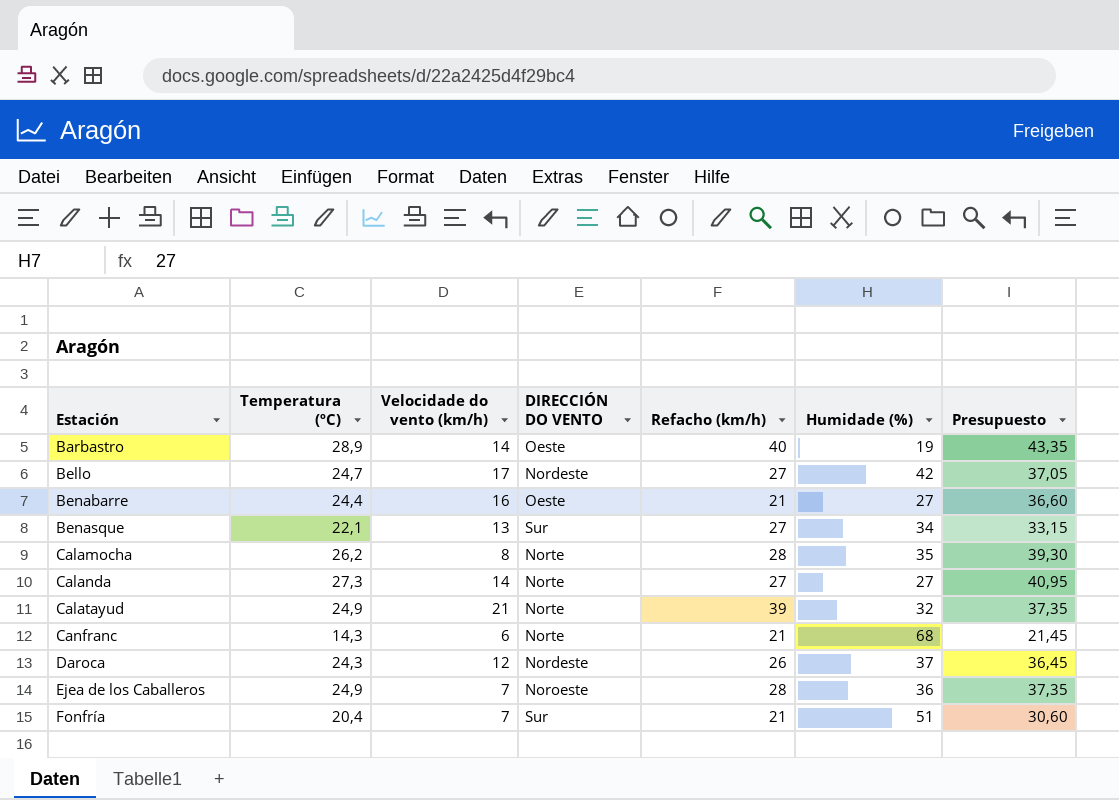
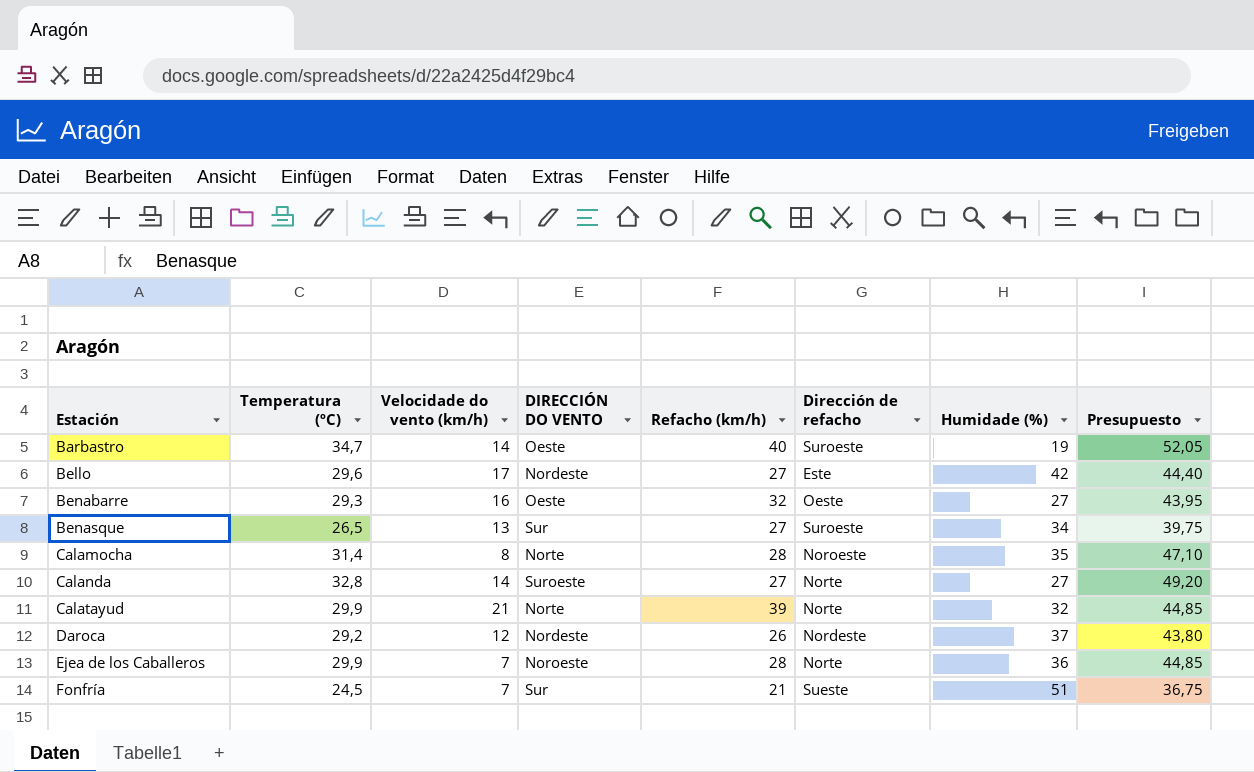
column Dirección de refacho | position: none -> 6
row Canfranc: 14,3 | 6 | Norte | 21 | 68 | 21,45 -> none
Barbastro | Temperatura (ºC): 28,9 -> 34,7
Barbastro | Presupuesto: 43,35 -> 52,05
Bello | Temperatura (ºC): 24,7 -> 29,6
Bello | Presupuesto: 37,05 -> 44,40
Benabarre | Temperatura (ºC): 24,4 -> 29,3
Benabarre | Refacho (km/h): 21 -> 32
Benabarre | Presupuesto: 36,60 -> 43,95
Benasque | Temperatura (ºC): 22,1 -> 26,5
Benasque | Presupuesto: 33,15 -> 39,75
Calamocha | Temperatura (ºC): 26,2 -> 31,4
Calamocha | Presupuesto: 39,30 -> 47,10
Calanda | Temperatura (ºC): 27,3 -> 32,8
Calanda | DIRECCIÓN DO VENTO: Norte -> Suroeste
Calanda | Presupuesto: 40,95 -> 49,20
Calatayud | Temperatura (ºC): 24,9 -> 29,9
Calatayud | Presupuesto: 37,35 -> 44,85
Daroca | Temperatura (ºC): 24,3 -> 29,2
Daroca | Presupuesto: 36,45 -> 43,80
Ejea de los Caballeros | Temperatura (ºC): 24,9 -> 29,9
Ejea de los Caballeros | Presupuesto: 37,35 -> 44,85
Fonfría | Temperatura (ºC): 20,4 -> 24,5
Fonfría | Presupuesto: 30,60 -> 36,75

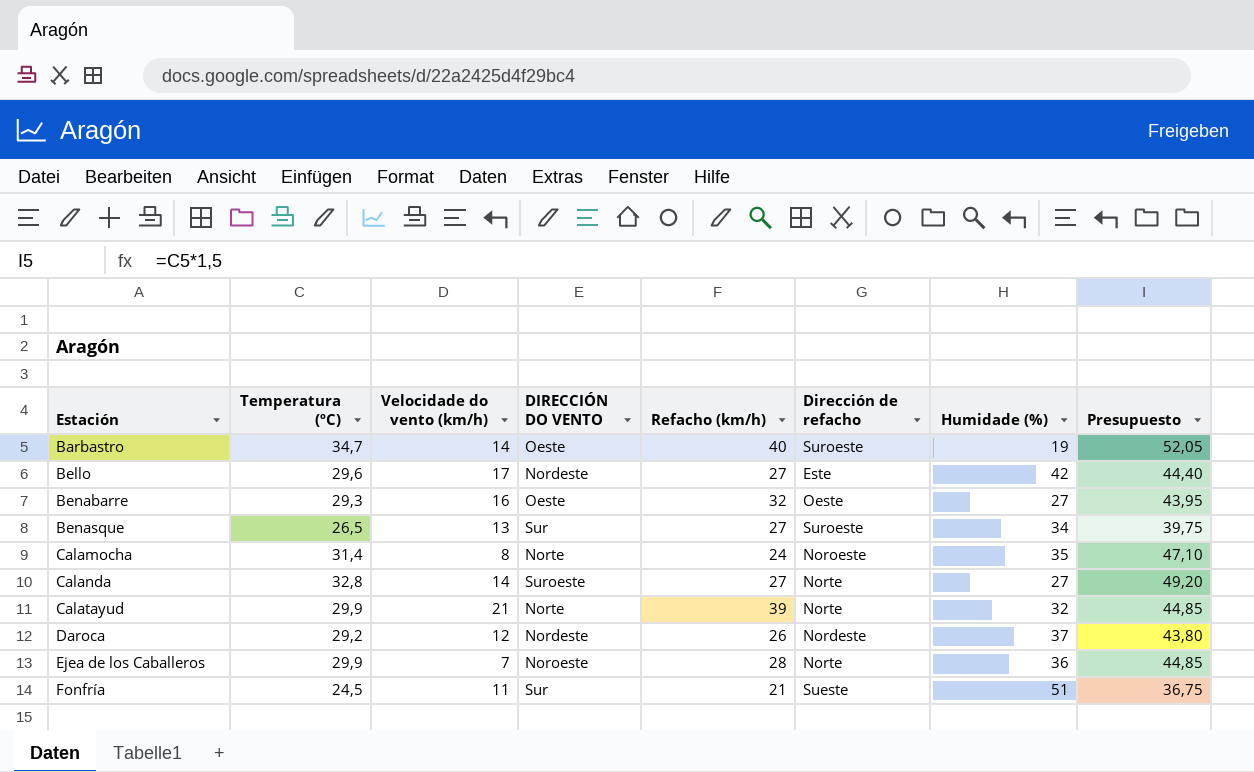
Calamocha | Refacho (km/h): 28 -> 24
Fonfría | Velocidade do vento (km/h): 7 -> 11

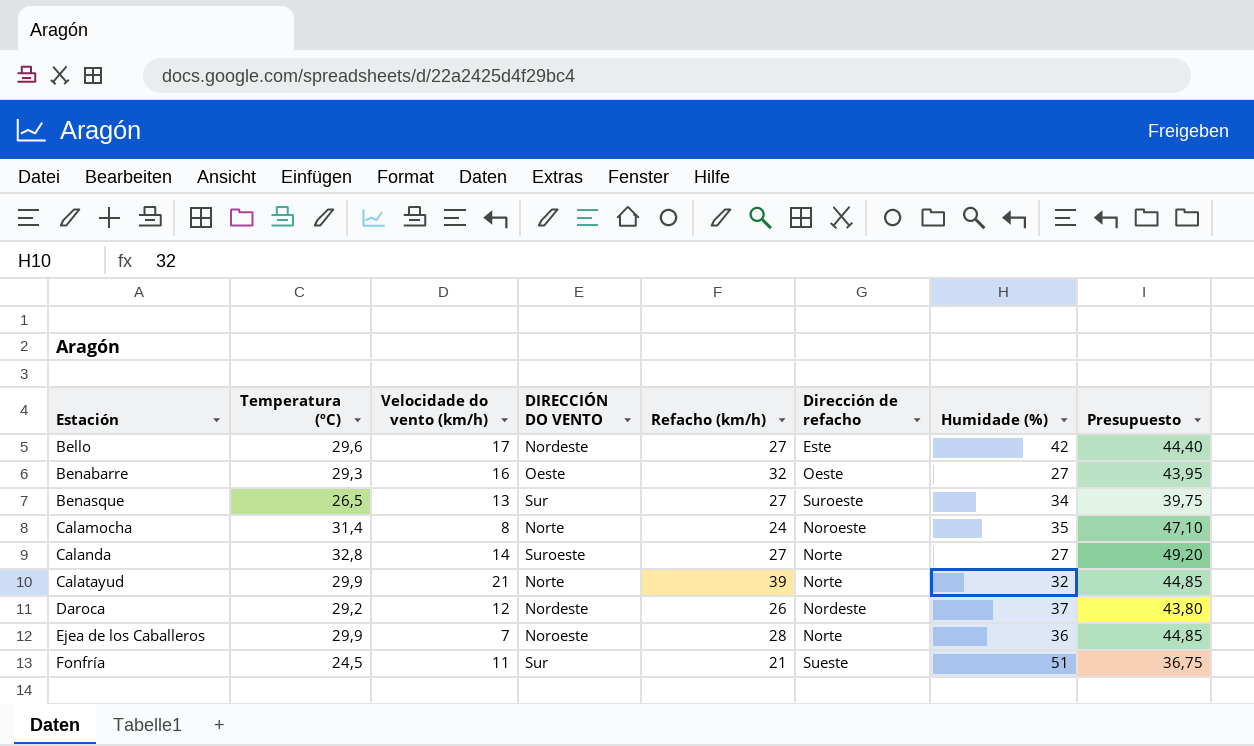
row Barbastro: 34,7 | 14 | Oeste | 40 | Suroeste | 19 | 52,05 -> none

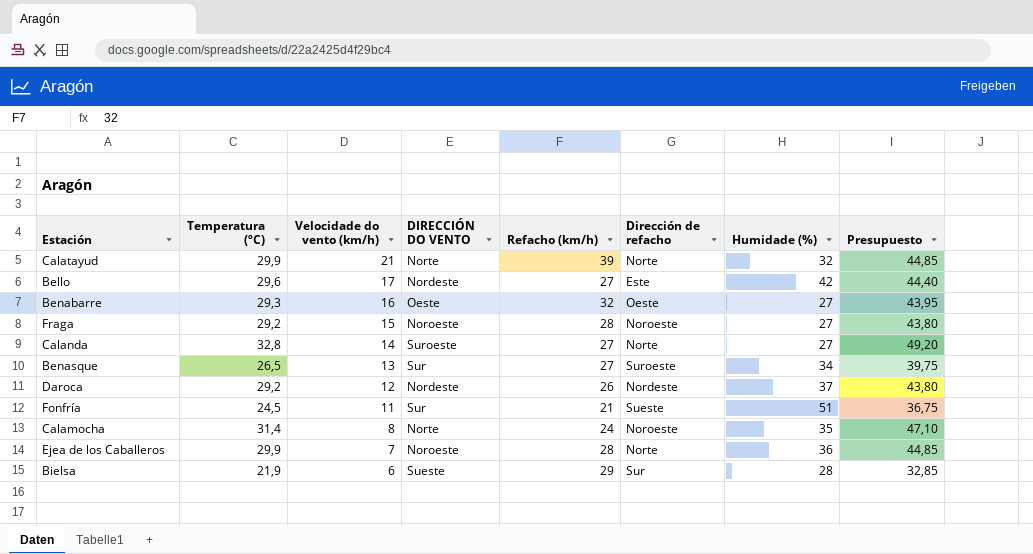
row order: Estación ascending -> Velocidade do vento (km/h) descending
row Fraga: none -> 29,2 | 15 | Noroeste | 28 | Noroeste | 27 | 43,80
row Bielsa: none -> 21,9 | 6 | Sueste | 29 | Sur | 28 | 32,85

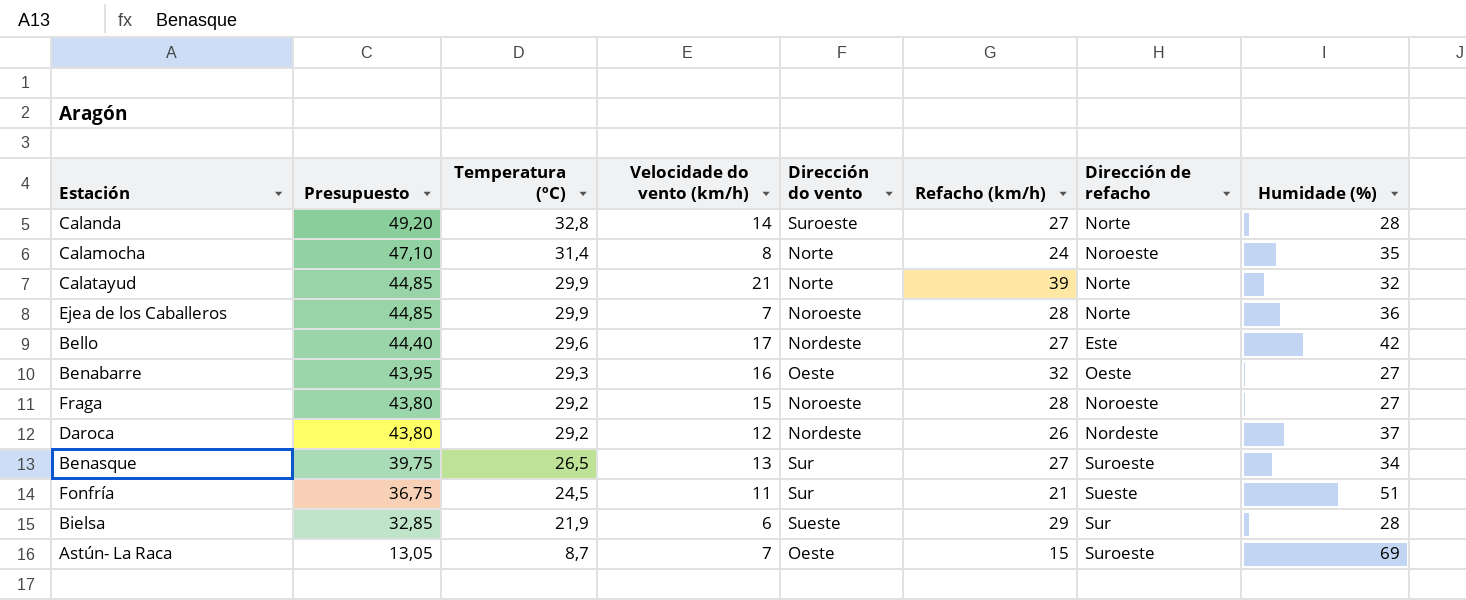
row order: Velocidade do vento (km/h) descending -> Presupuesto descending
column Presupuesto | position: 8 -> 2
column name: DIRECCIÓN DO VENTO -> Dirección do vento
Calanda | Humidade (%): 27 -> 28
row Astún- La Raca: none -> 13,05 | 8,7 | 7 | Oeste | 15 | Suroeste | 69

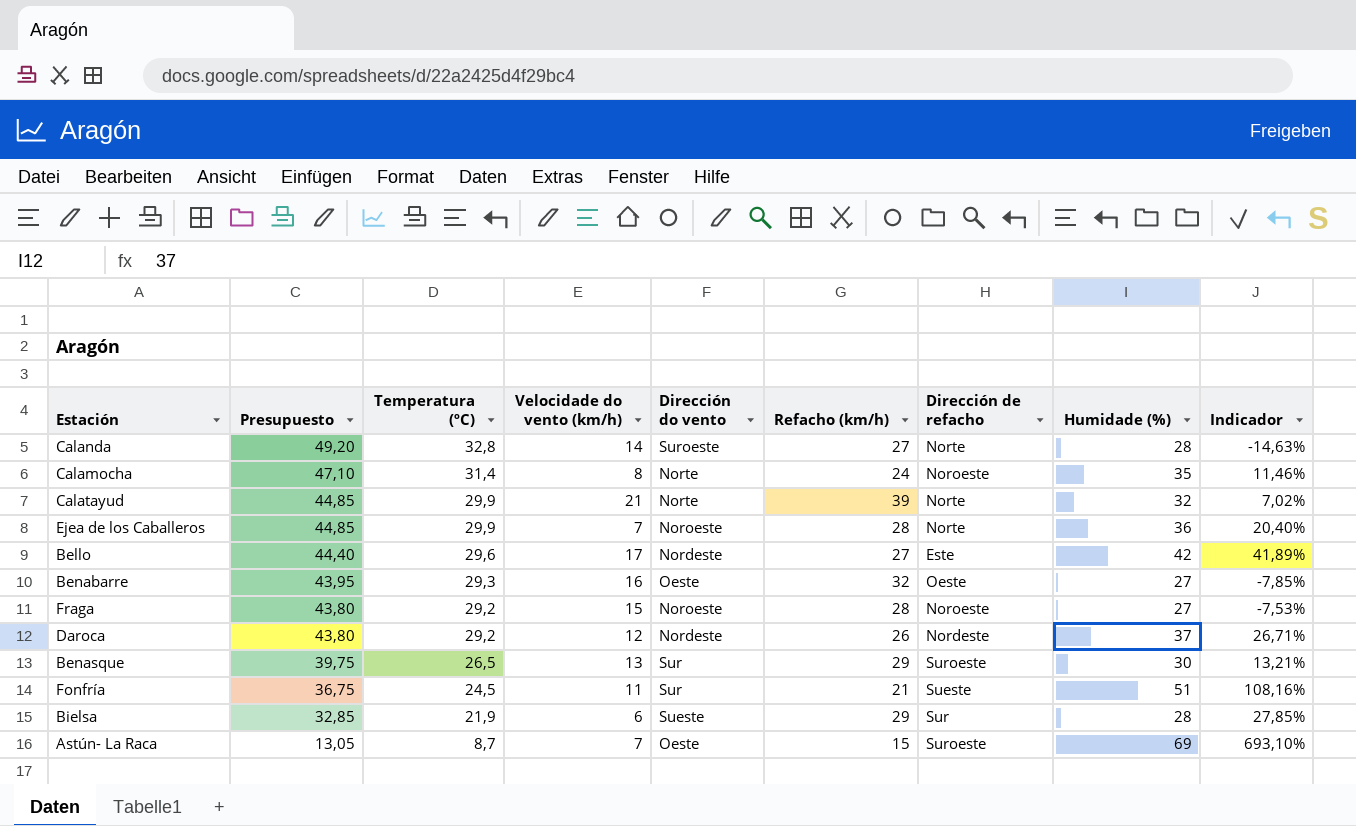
column Indicador | formula: none -> ([Humidade (%)] - [Temperatura (ºC)]) / [Temperatura (ºC)]
Benasque | Refacho (km/h): 27 -> 29
Benasque | Humidade (%): 34 -> 30

